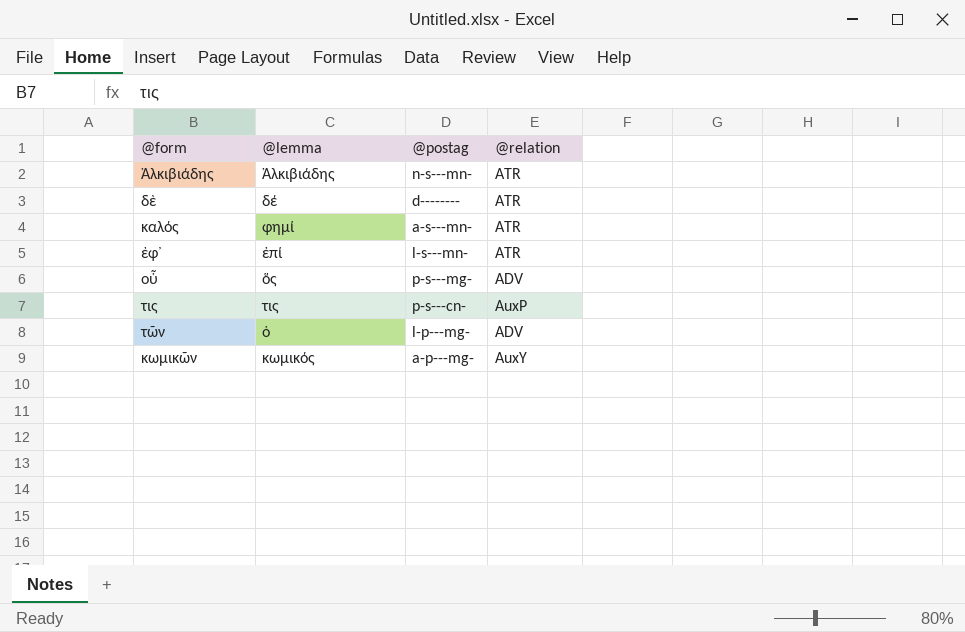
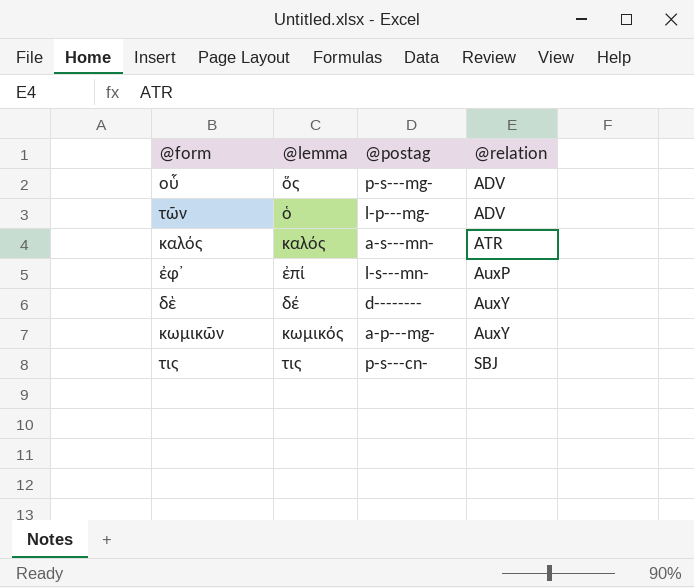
row order: none -> @relation ascending
row Ἀλκιβιάδης: Ἀλκιβιάδης | n-s---mn- | ATR -> none
καλός | @lemma: φημί -> καλός
ἐφ᾽ | @relation: ATR -> AuxP
δὲ | @relation: ATR -> AuxY
τις | @relation: AuxP -> SBJ

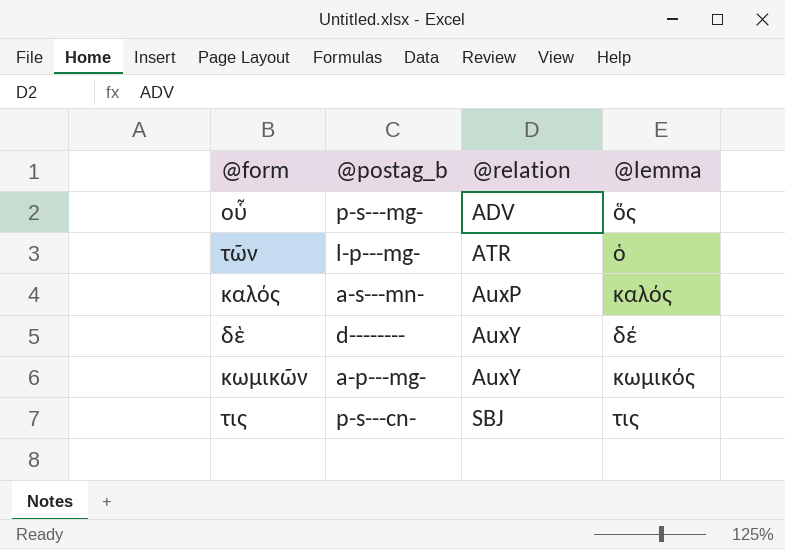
column name: @postag -> @postag_b
column @lemma | position: 2 -> 4
row ἐφ᾽: ἐπί | l-s---mn- | AuxP -> none
τῶν | @relation: ADV -> ATR
καλός | @relation: ATR -> AuxP

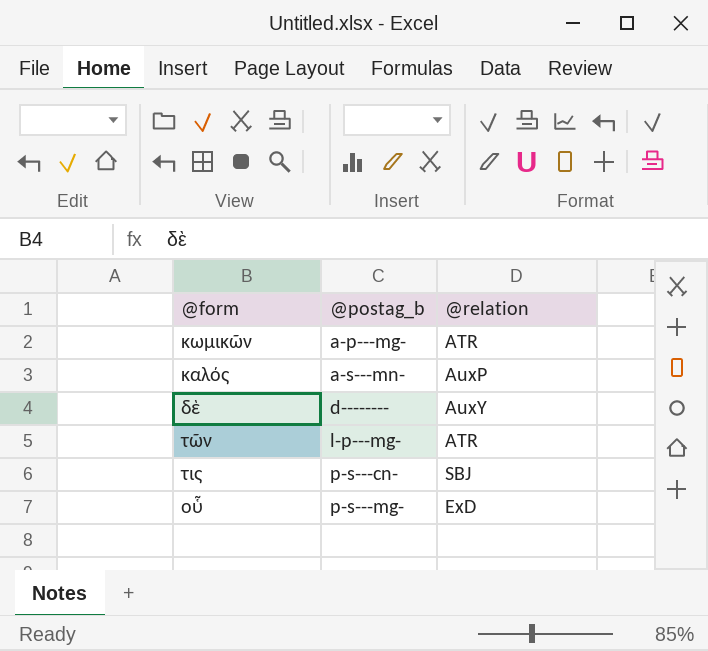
row order: @relation ascending -> @postag_b ascending
column @lemma | position: 4 -> none
κωμικῶν | @relation: AuxY -> ATR
οὗ | @relation: ADV -> ExD

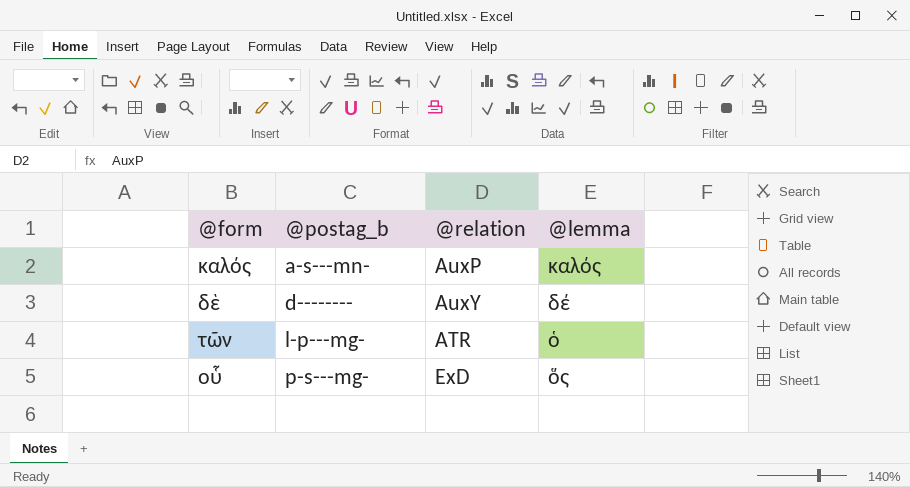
column @lemma | position: none -> 4
row κωμικῶν: a-p---mg- | ATR -> none
row τις: p-s---cn- | SBJ -> none

